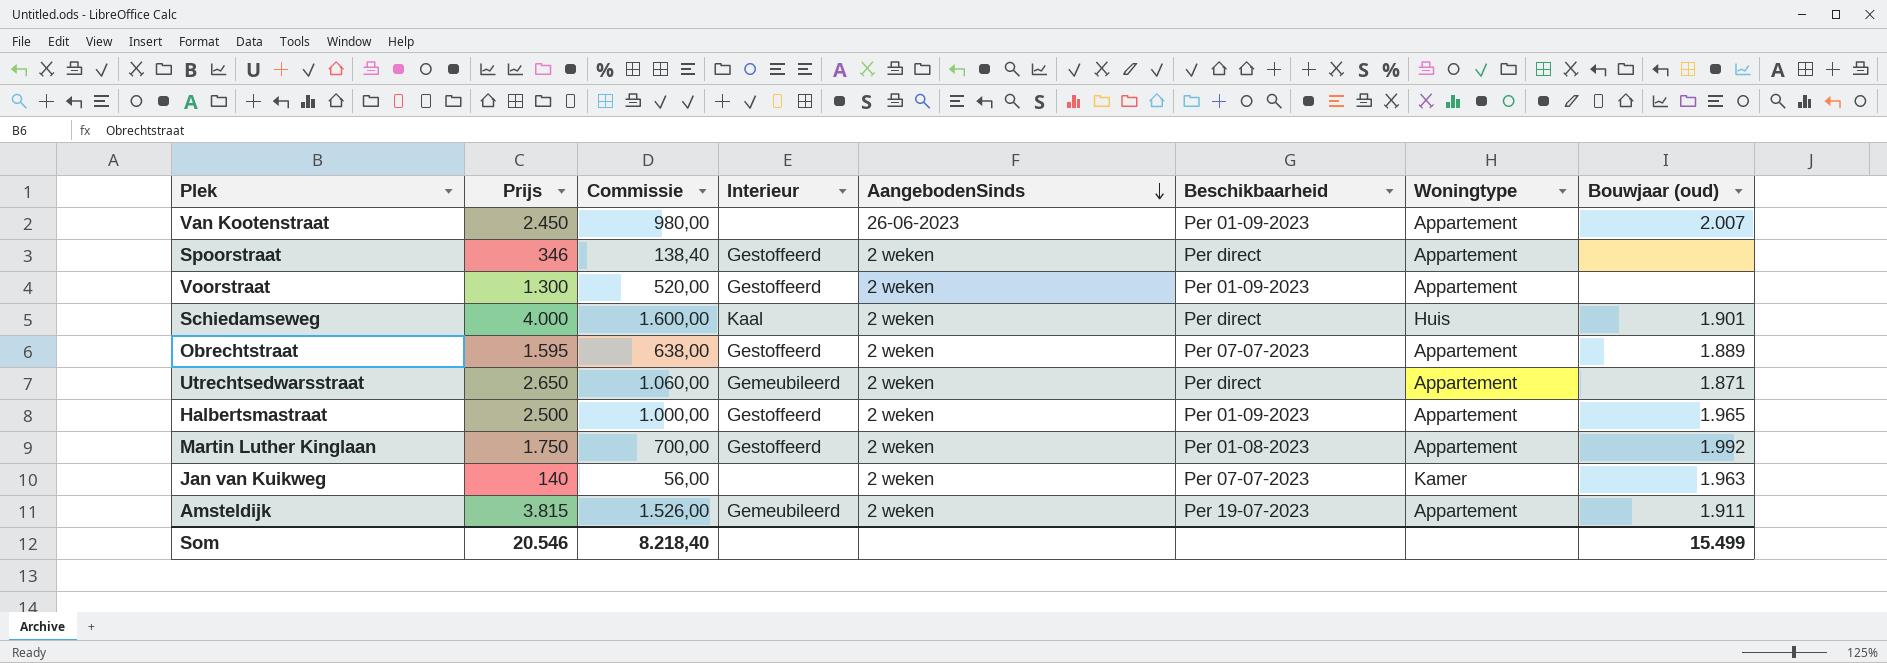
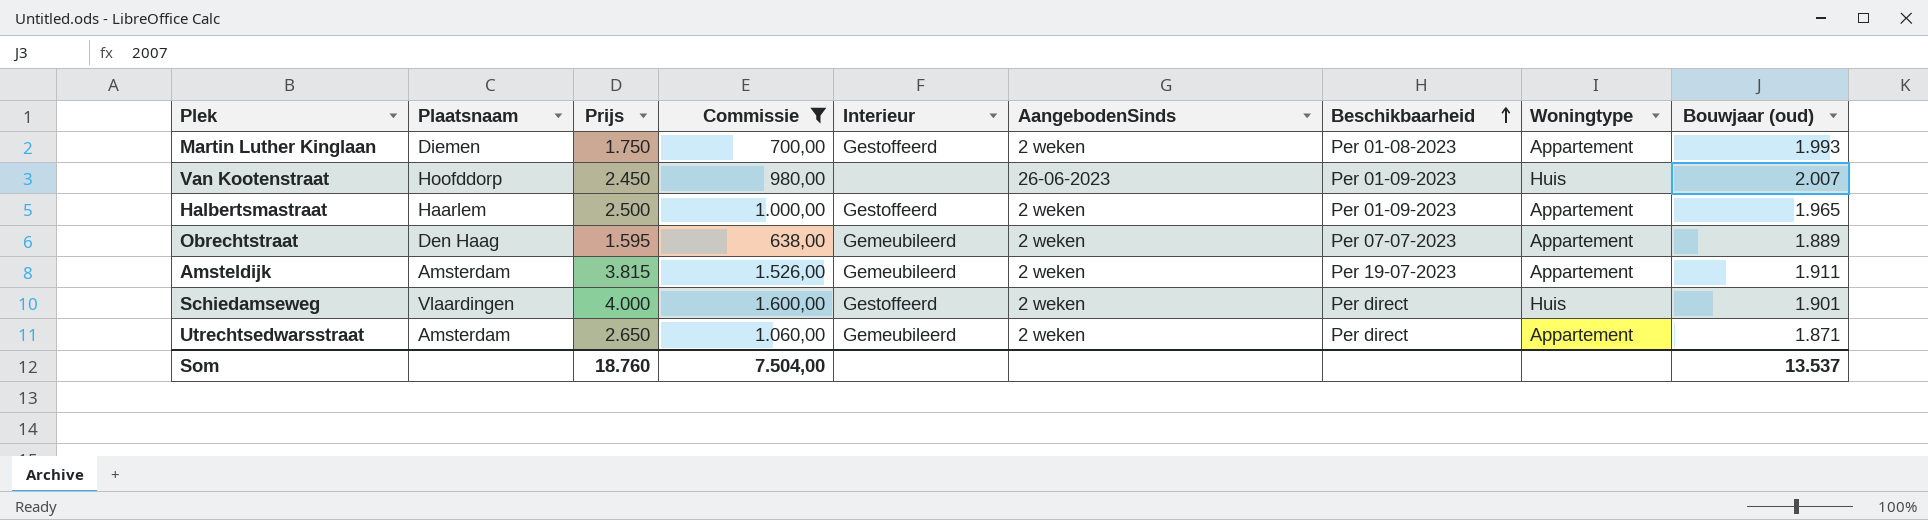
filter: none -> Commissie >= 638,00
row order: AangebodenSinds descending -> Beschikbaarheid ascending
column Plaatsnaam | position: none -> 2
Martin Luther Kinglaan | Bouwjaar (oud): 1.992 -> 1.993
Van Kootenstraat | Woningtype: Appartement -> Huis
Obrechtstraat | Interieur: Gestoffeerd -> Gemeubileerd
Schiedamseweg | Interieur: Kaal -> Gestoffeerd
Som | Prijs: 20.546 -> 18.760
Som | Commissie: 8.218,40 -> 7.504,00
Som | Bouwjaar (oud): 15.499 -> 13.537

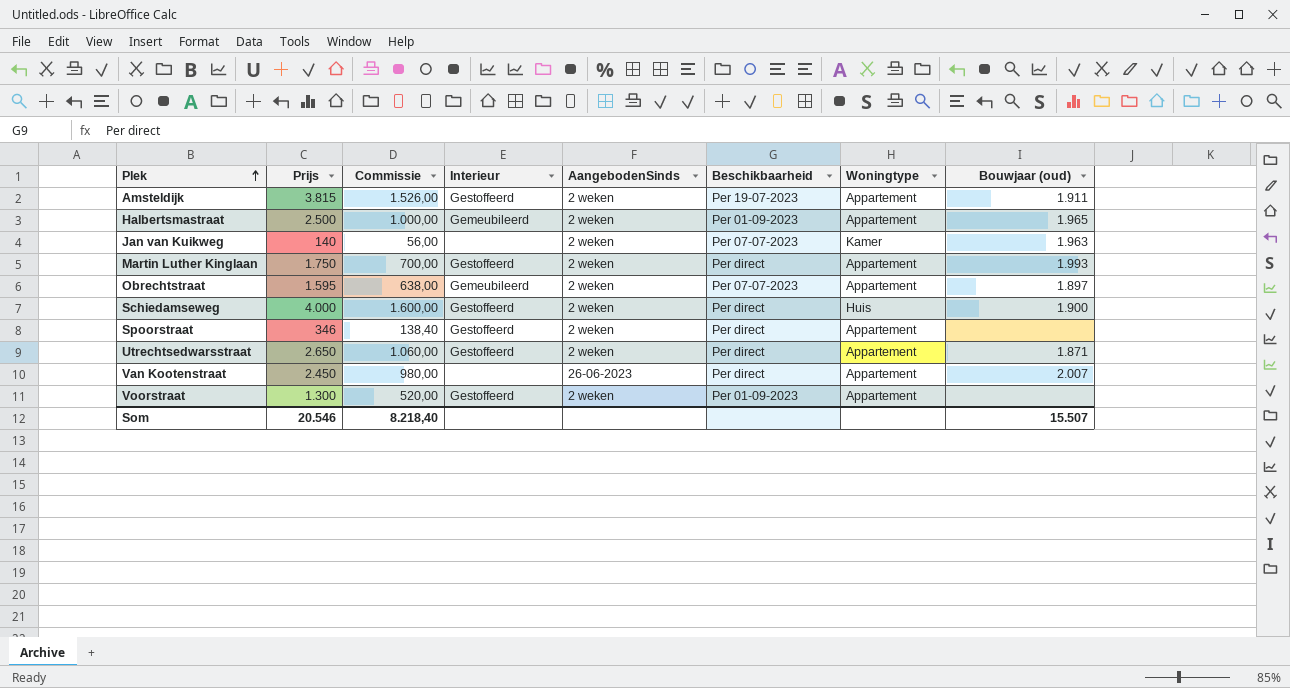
filter: Commissie >= 638,00 -> none
row order: Beschikbaarheid ascending -> Plek ascending
column Plaatsnaam | position: 2 -> none
Amsteldijk | Interieur: Gemeubileerd -> Gestoffeerd
Halbertsmastraat | Interieur: Gestoffeerd -> Gemeubileerd
Martin Luther Kinglaan | Beschikbaarheid: Per 01-08-2023 -> Per direct
Obrechtstraat | Bouwjaar (oud): 1.889 -> 1.897
Schiedamseweg | Bouwjaar (oud): 1.901 -> 1.900
Utrechtsedwarsstraat | Interieur: Gemeubileerd -> Gestoffeerd
Van Kootenstraat | Beschikbaarheid: Per 01-09-2023 -> Per direct
Van Kootenstraat | Woningtype: Huis -> Appartement
Som | Prijs: 18.760 -> 20.546
Som | Commissie: 7.504,00 -> 8.218,40
Som | Bouwjaar (oud): 13.537 -> 15.507

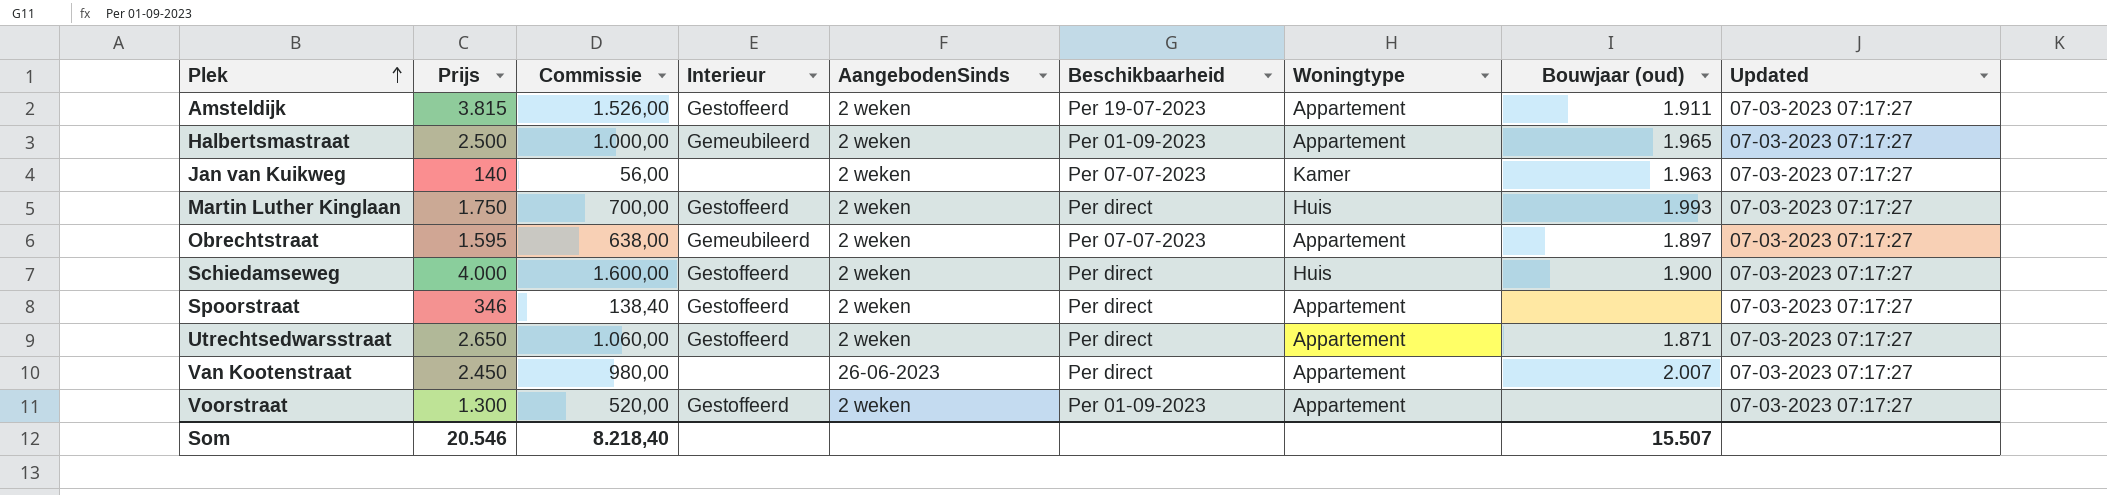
column Updated | position: none -> 9
Martin Luther Kinglaan | Woningtype: Appartement -> Huis

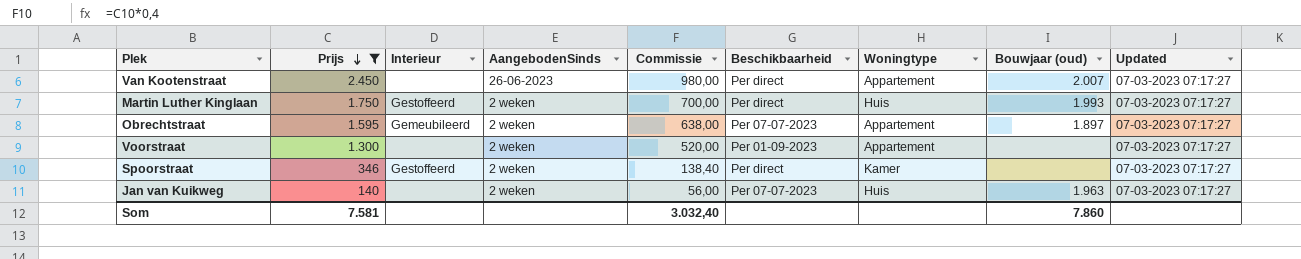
filter: none -> Prijs <= 2.450
row order: Plek ascending -> Prijs descending
column Commissie | position: 3 -> 5
Voorstraat | Interieur: Gestoffeerd -> none
Spoorstraat | Woningtype: Appartement -> Kamer
Jan van Kuikweg | Woningtype: Kamer -> Huis
Som | Prijs: 20.546 -> 7.581
Som | Commissie: 8.218,40 -> 3.032,40
Som | Bouwjaar (oud): 15.507 -> 7.860

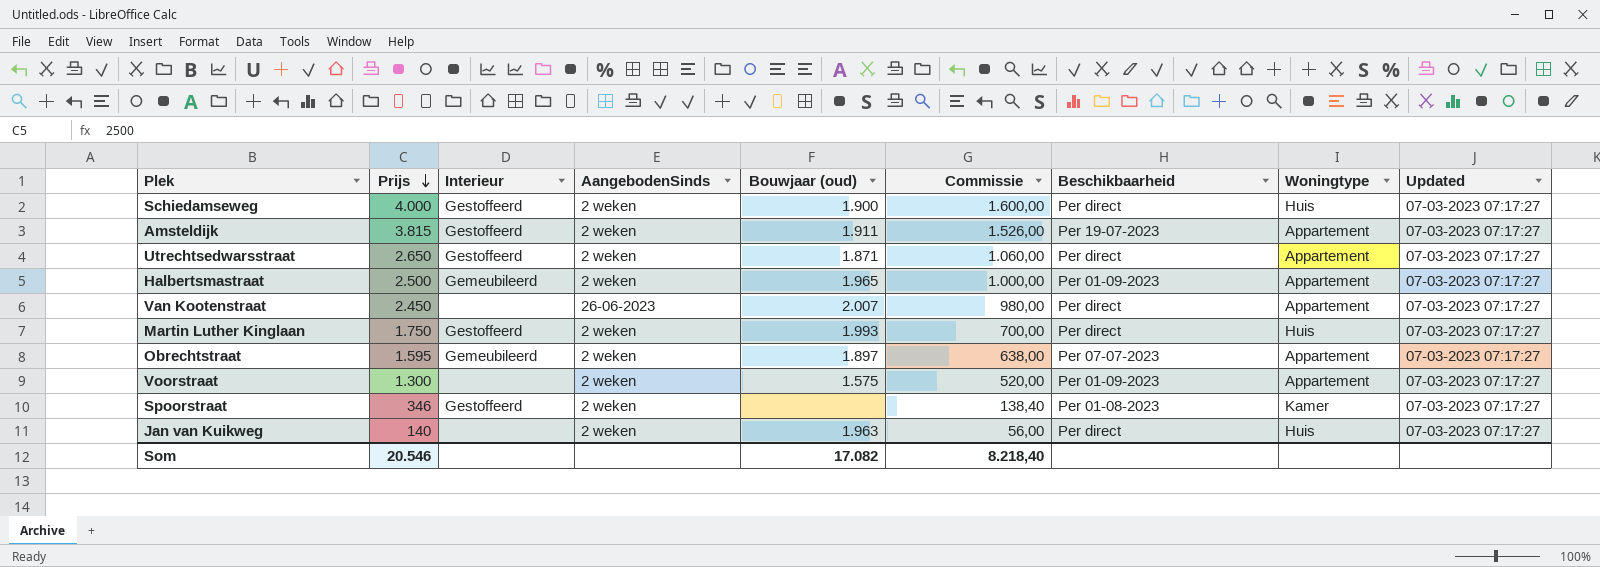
filter: Prijs <= 2.450 -> none
column Bouwjaar (oud) | position: 8 -> 5
Voorstraat | Bouwjaar (oud): none -> 1.575
Spoorstraat | Beschikbaarheid: Per direct -> Per 01-08-2023
Jan van Kuikweg | Beschikbaarheid: Per 07-07-2023 -> Per direct
Som | Prijs: 7.581 -> 20.546
Som | Bouwjaar (oud): 7.860 -> 17.082
Som | Commissie: 3.032,40 -> 8.218,40

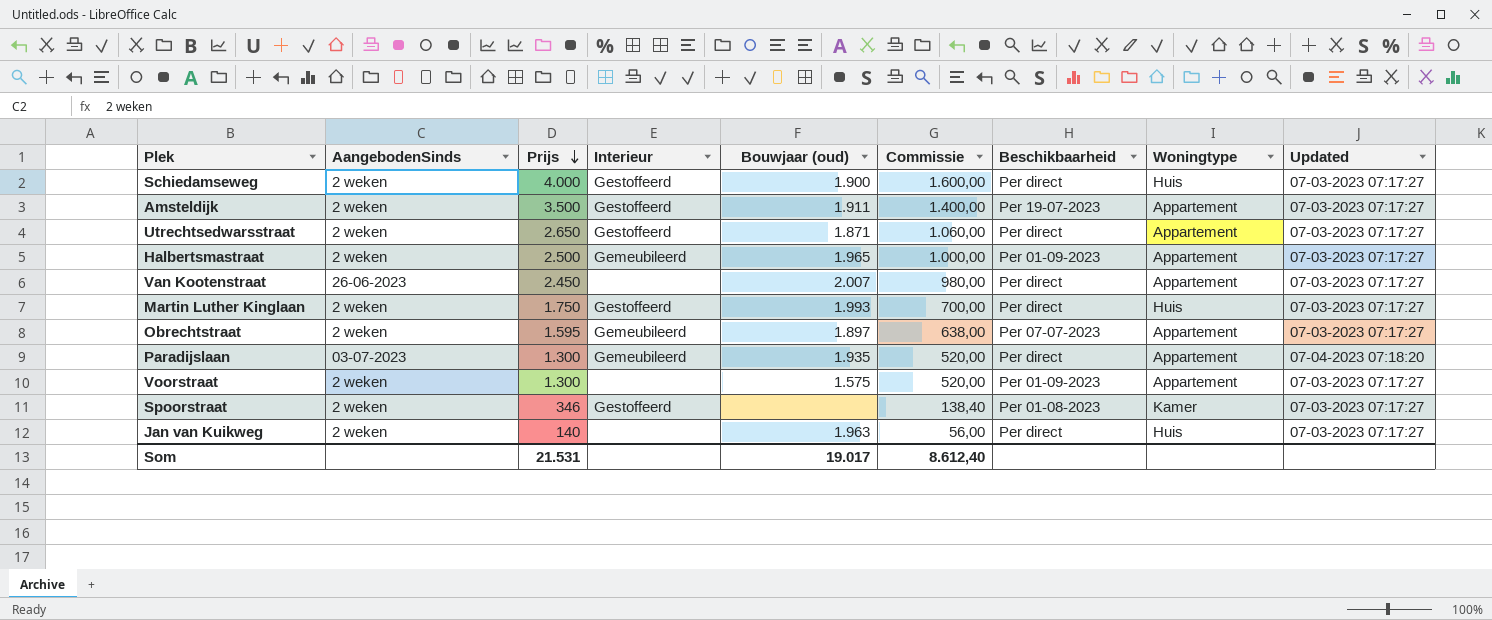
column AangebodenSinds | position: 4 -> 2
Amsteldijk | Prijs: 3.815 -> 3.500
Amsteldijk | Commissie: 1.526,00 -> 1.400,00
row Paradijslaan: none -> 03-07-2023 | 1.300 | Gemeubileerd | 1.935 | 520,00 | Per direct | Appartement | 07-04-2023 07:18:20
Som | Prijs: 20.546 -> 21.531
Som | Bouwjaar (oud): 17.082 -> 19.017
Som | Commissie: 8.218,40 -> 8.612,40

